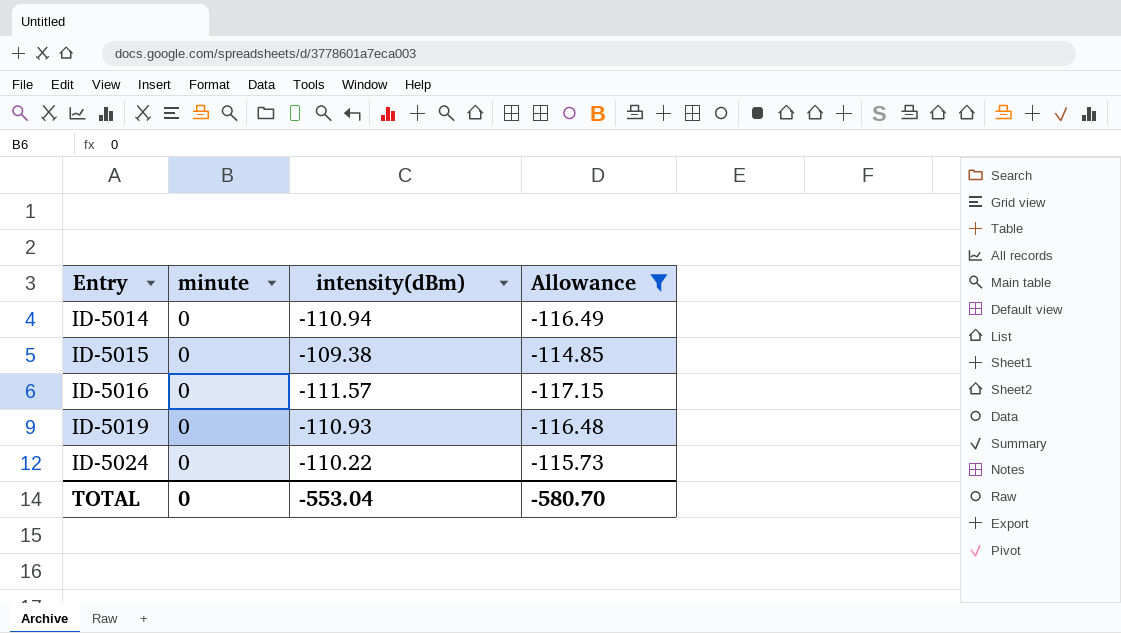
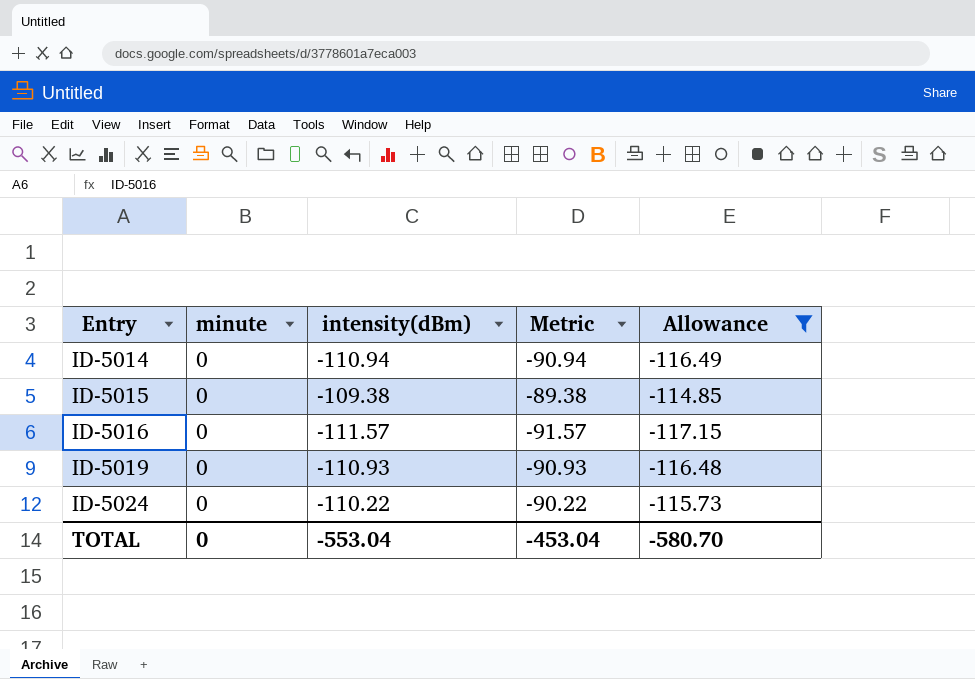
column Metric | formula: none -> [intensity(dBm)] + 20

